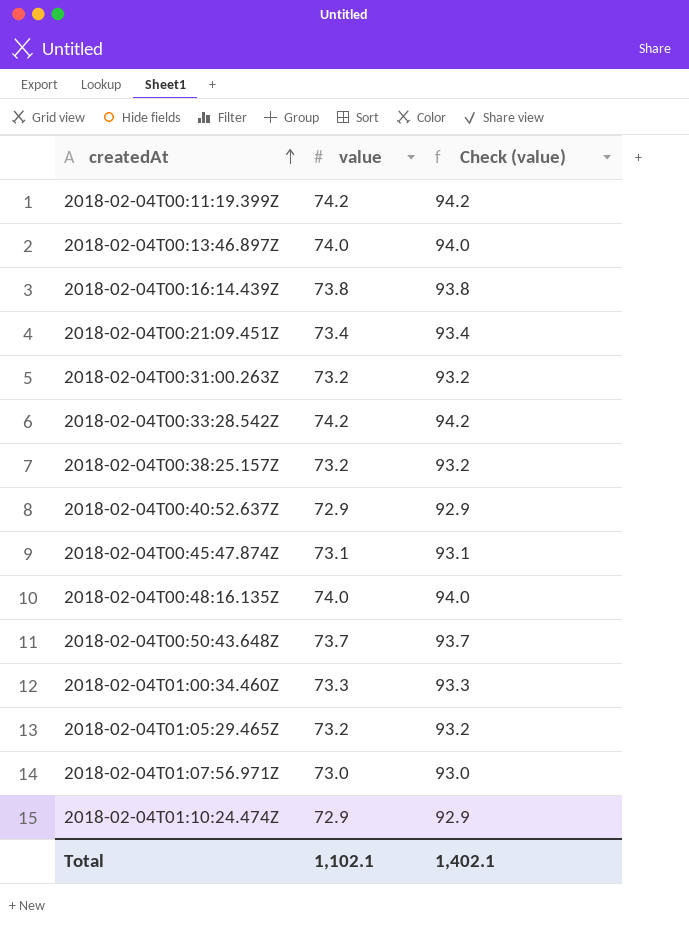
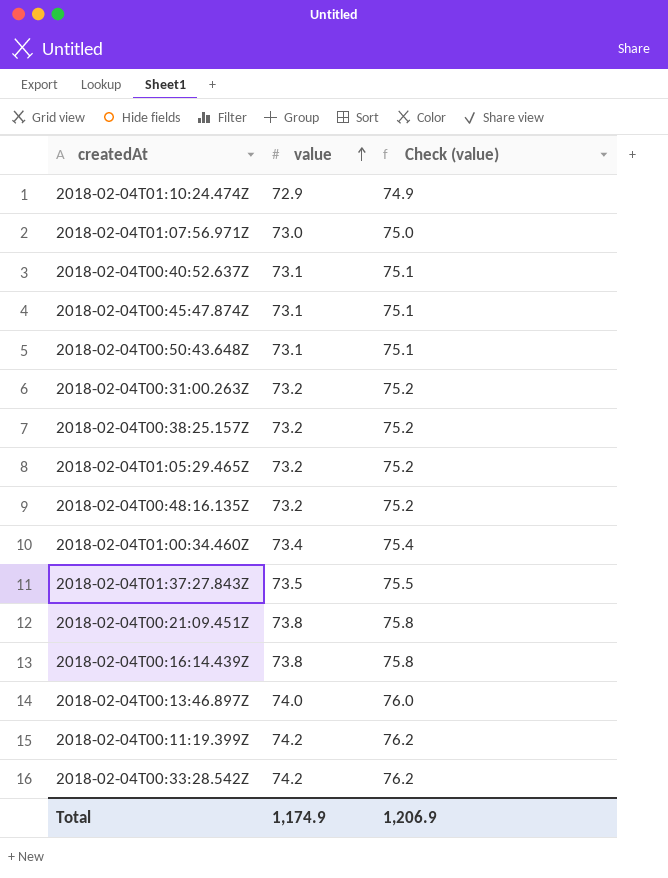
row order: createdAt ascending -> value ascending
column Check (value) | formula: [value] + 20 -> [value] + 2
2018-02-04T00:40:52.637Z | value: 72.9 -> 73.1
2018-02-04T00:50:43.648Z | value: 73.7 -> 73.1
2018-02-04T00:48:16.135Z | value: 74.0 -> 73.2
2018-02-04T01:00:34.460Z | value: 73.3 -> 73.4
row 2018-02-04T01:37:27.843Z: none -> 73.5 | 75.5
2018-02-04T00:21:09.451Z | value: 73.4 -> 73.8
Total | value: 1,102.1 -> 1,174.9
Total | Check (value): 1,402.1 -> 1,206.9

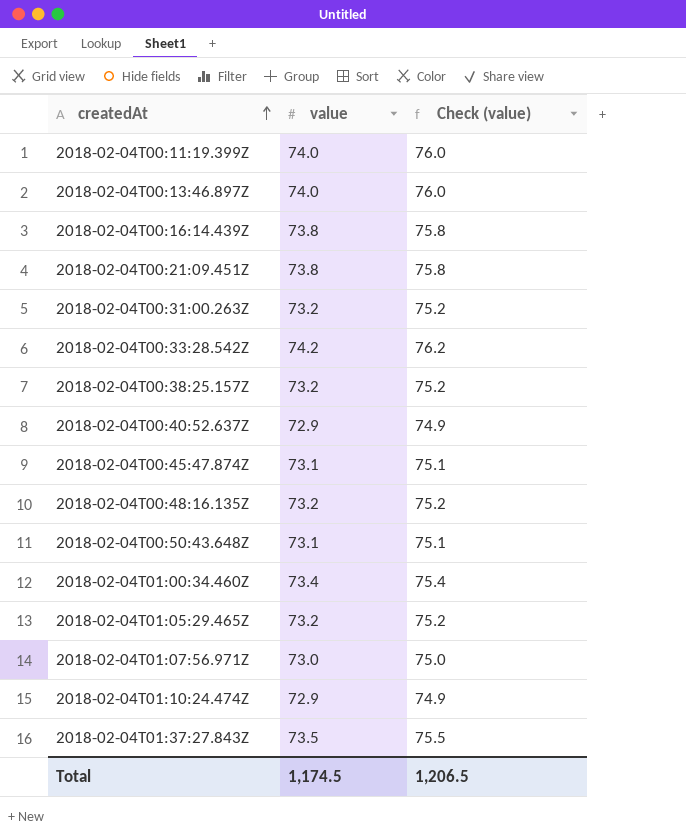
row order: value ascending -> createdAt ascending
2018-02-04T00:11:19.399Z | value: 74.2 -> 74.0
2018-02-04T00:11:19.399Z | Check (value): 76.2 -> 76.0
2018-02-04T00:40:52.637Z | value: 73.1 -> 72.9
2018-02-04T00:40:52.637Z | Check (value): 75.1 -> 74.9
Total | value: 1,174.9 -> 1,174.5
Total | Check (value): 1,206.9 -> 1,206.5

